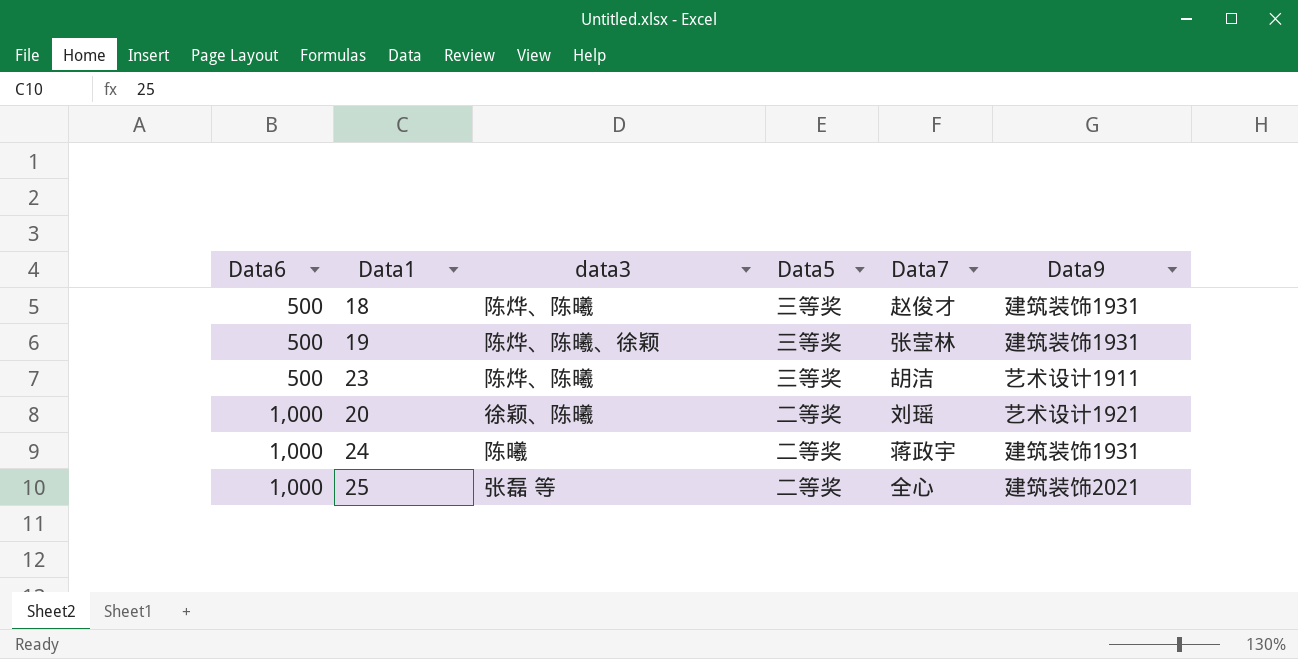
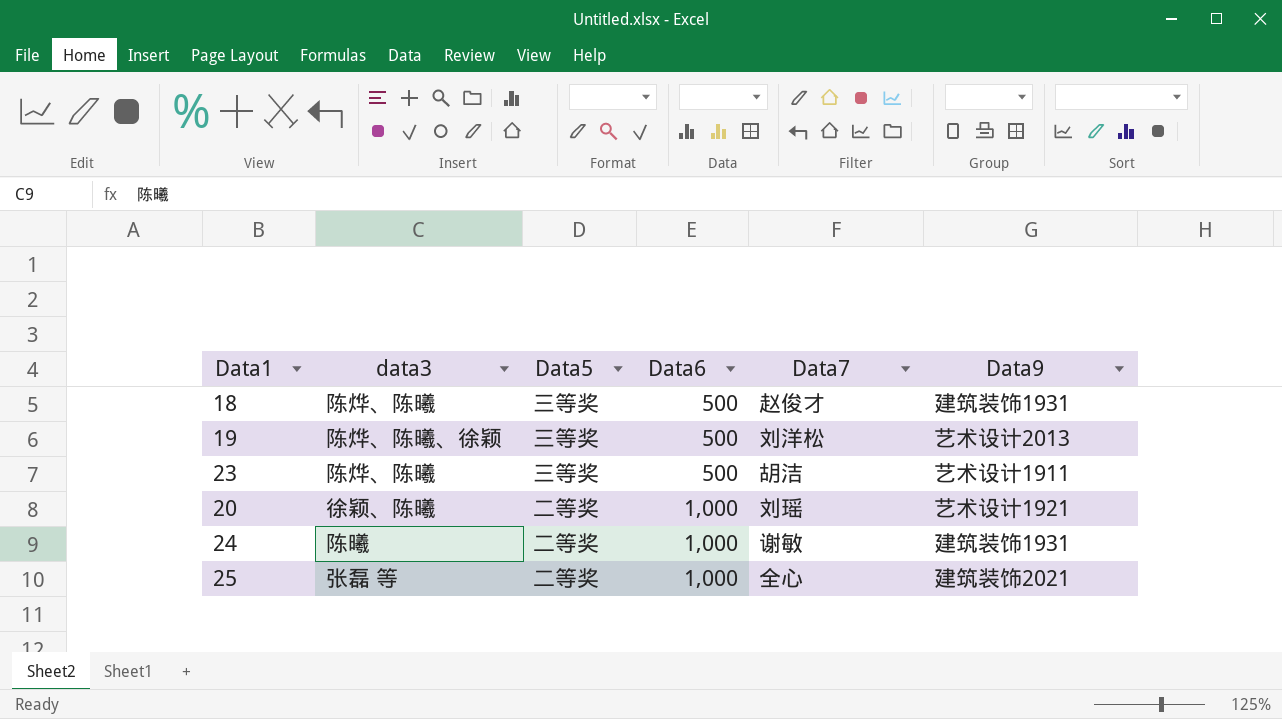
column Data6 | position: 1 -> 4
19 | Data7: 张莹林 -> 刘洋松
19 | Data9: 建筑装饰1931 -> 艺术设计2013
24 | Data7: 蒋政宇 -> 谢敏

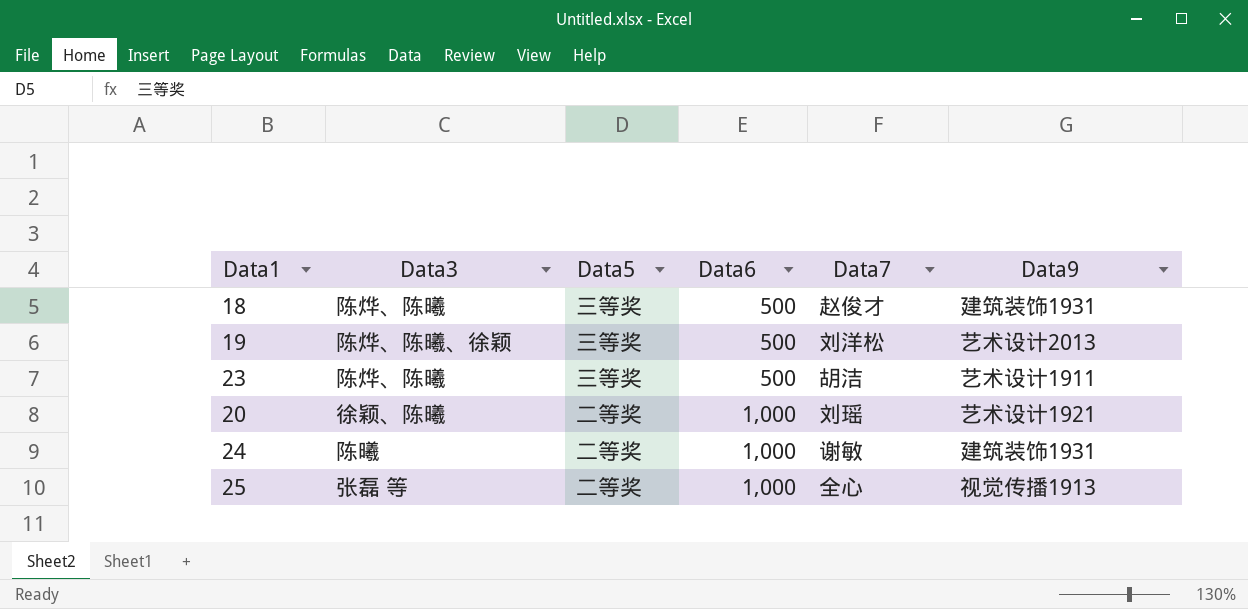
column name: data3 -> Data3
25 | Data9: 建筑装饰2021 -> 视觉传播1913

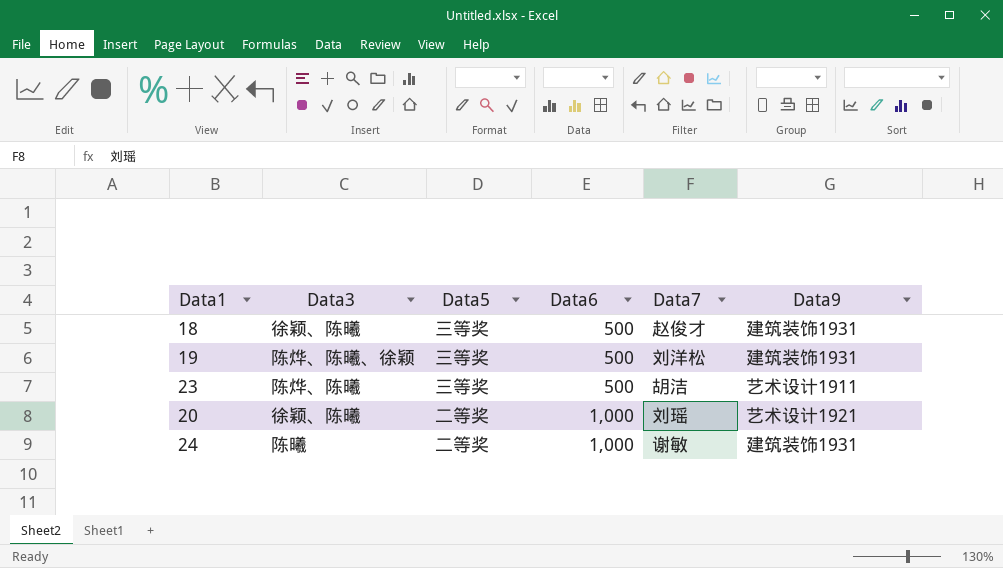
row 25: 张磊 等 | 二等奖 | 1,000 | 全心 | 视觉传播1913 -> none
18 | Data3: 陈烨、陈曦 -> 徐颖、陈曦
19 | Data9: 艺术设计2013 -> 建筑装饰1931

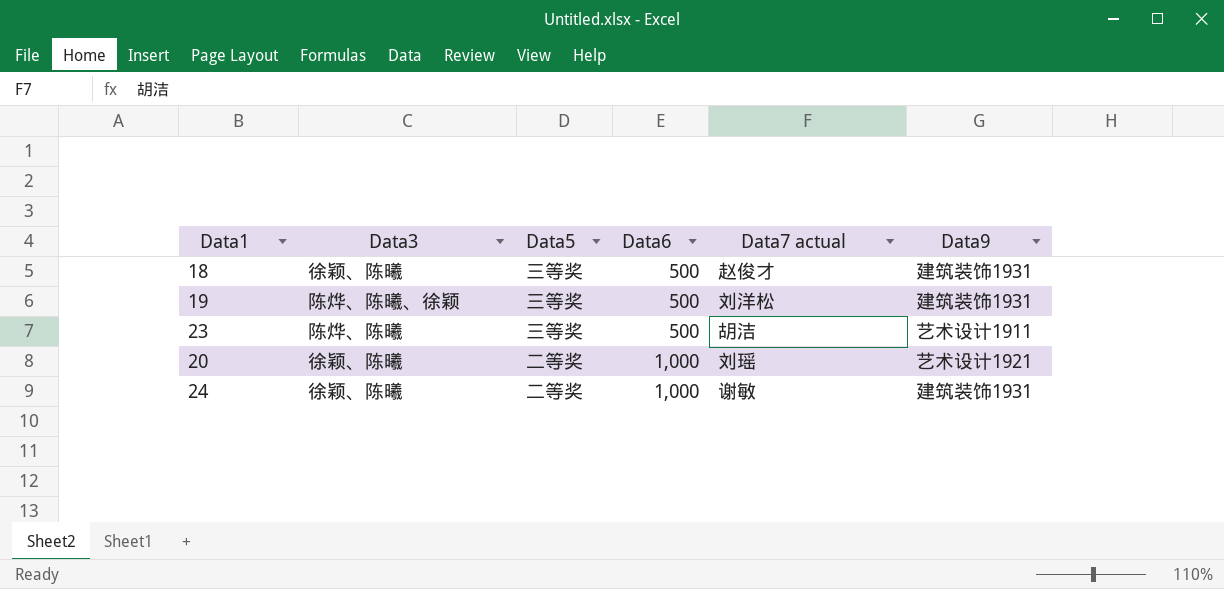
column name: Data7 -> Data7 actual
24 | Data3: 陈曦 -> 徐颖、陈曦

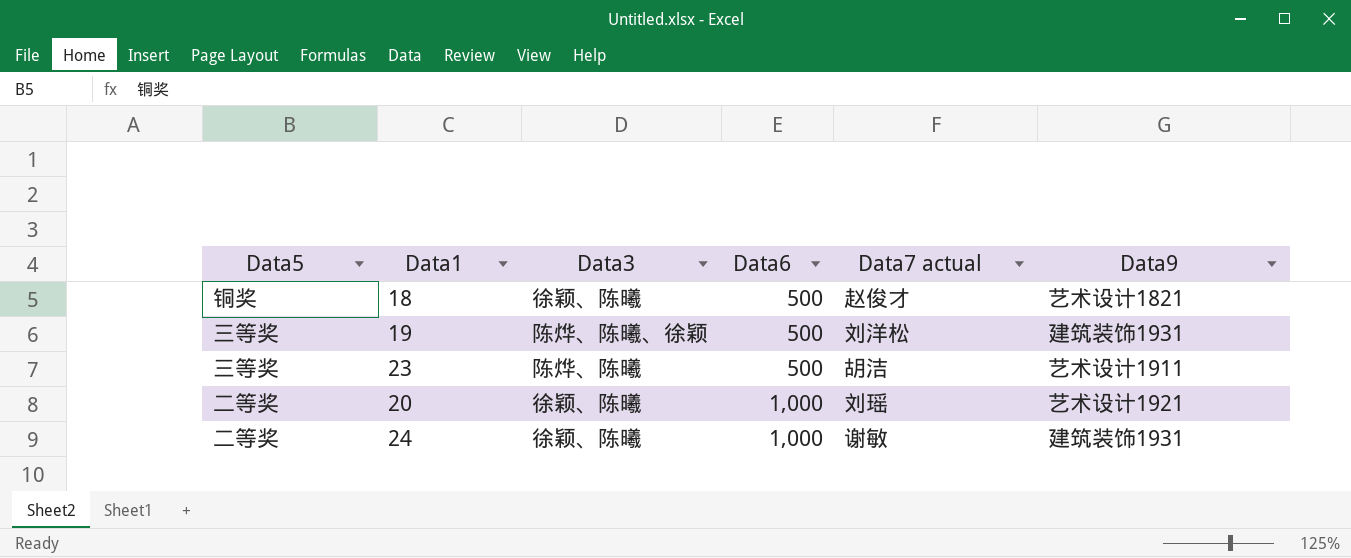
column Data5 | position: 3 -> 1
18 | Data5: 三等奖 -> 铜奖
18 | Data9: 建筑装饰1931 -> 艺术设计1821

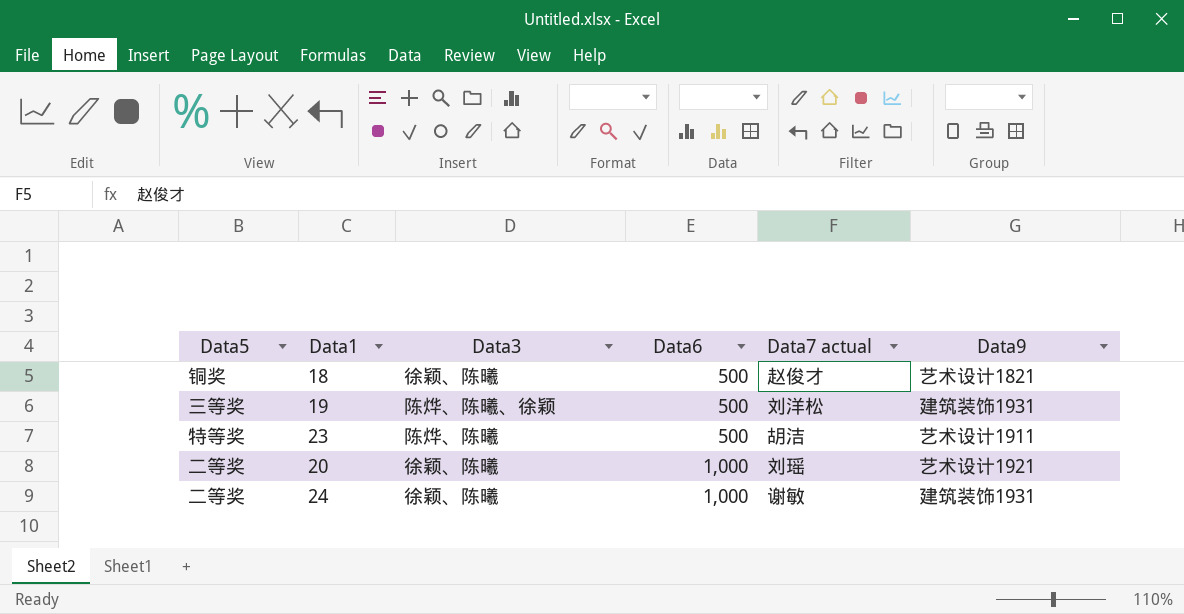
23 | Data5: 三等奖 -> 特等奖

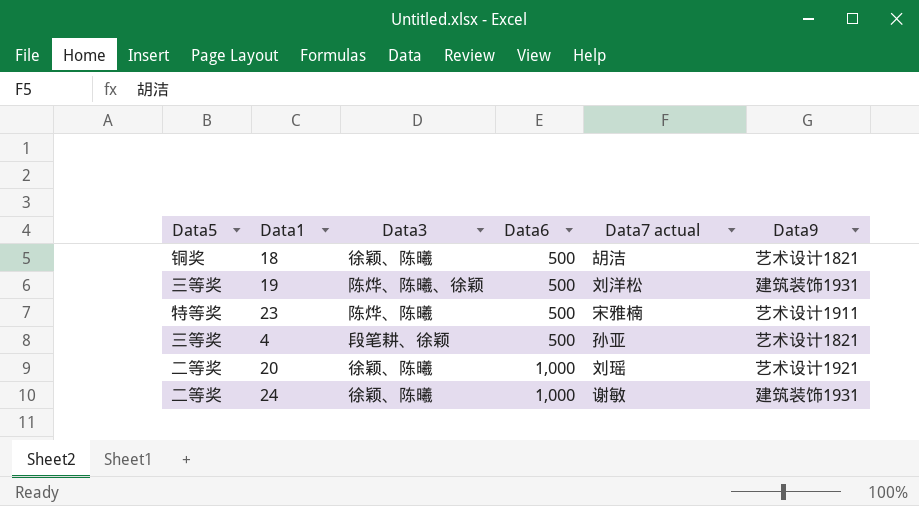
18 | Data7 actual: 赵俊才 -> 胡洁
23 | Data7 actual: 胡洁 -> 宋雅楠
row 4: none -> 三等奖 | 段笔耕、徐颖 | 500 | 孙亚 | 艺术设计1821

